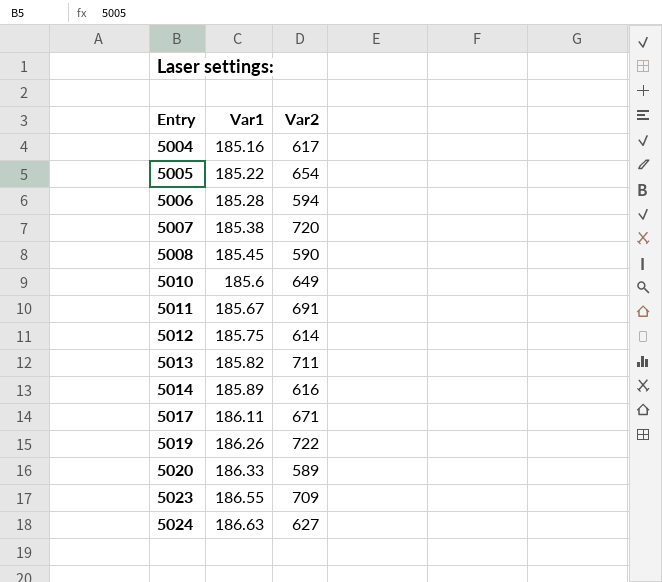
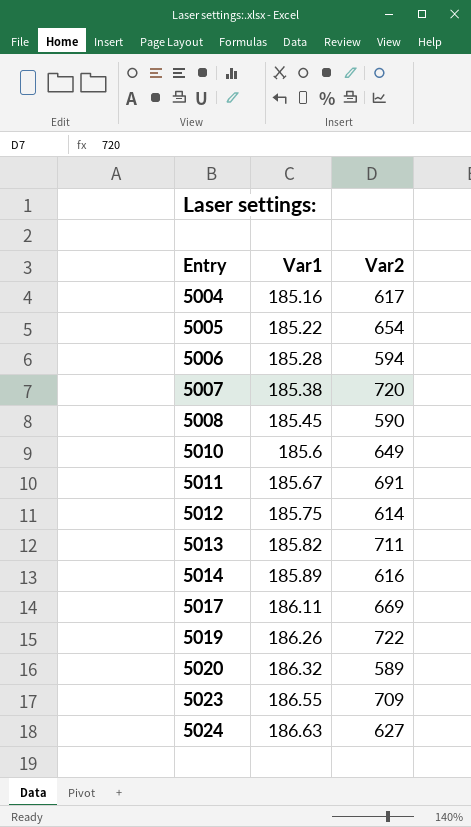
5017 | Var2: 671 -> 669
5020 | Var1: 186.33 -> 186.32

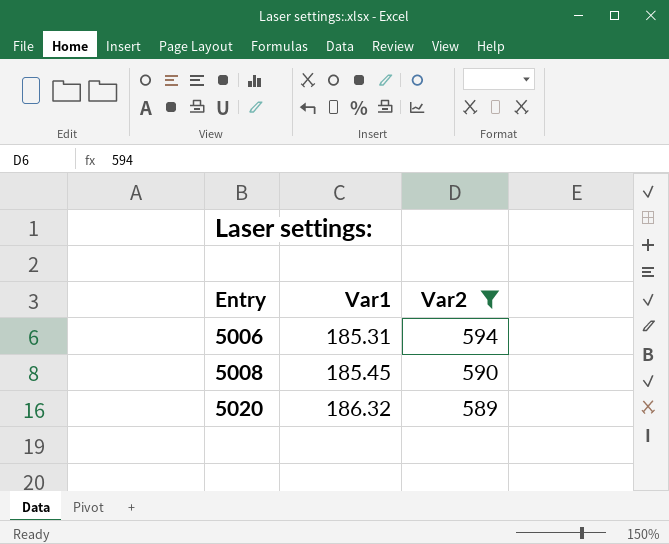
filter: none -> Var2 <= 594
5006 | Var1: 185.28 -> 185.31

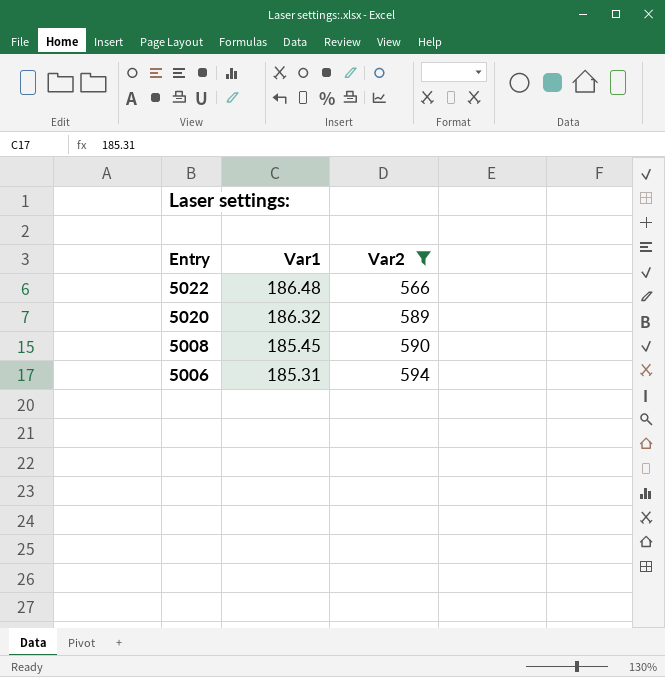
row order: Entry ascending -> Entry descending
row 5022: none -> 186.48 | 566

